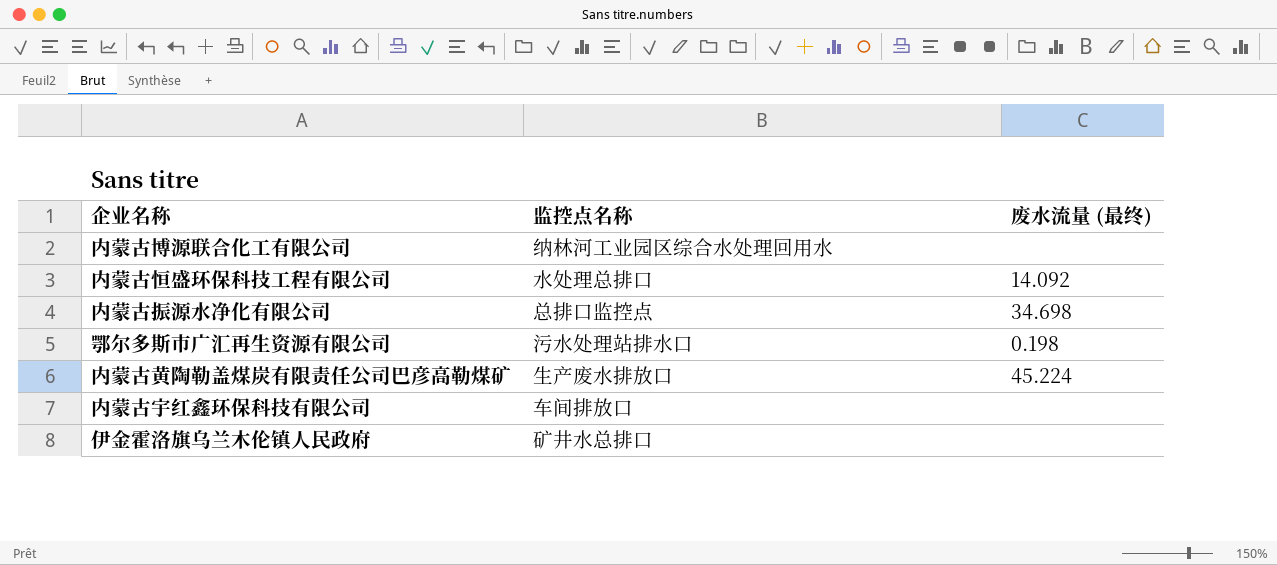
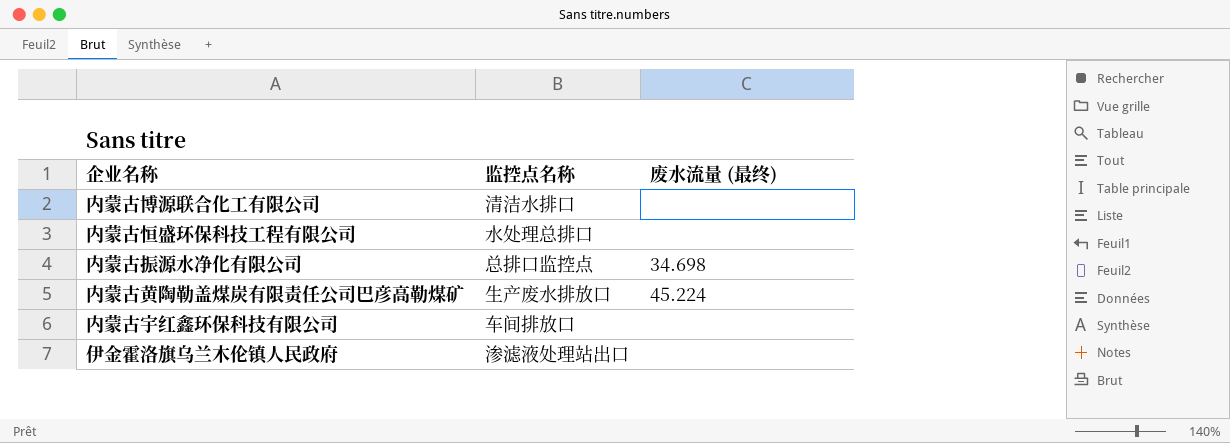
row 鄂尔多斯市广汇再生资源有限公司: 污水处理站排水口 | 0.198 -> none
内蒙古博源联合化工有限公司 | 监控点名称: 纳林河工业园区综合水处理回用水 -> 清洁水排口
内蒙古恒盛环保科技工程有限公司 | 废水流量 (最终): 14.092 -> none
伊金霍洛旗乌兰木伦镇人民政府 | 监控点名称: 矿井水总排口 -> 渗滤液处理站出口

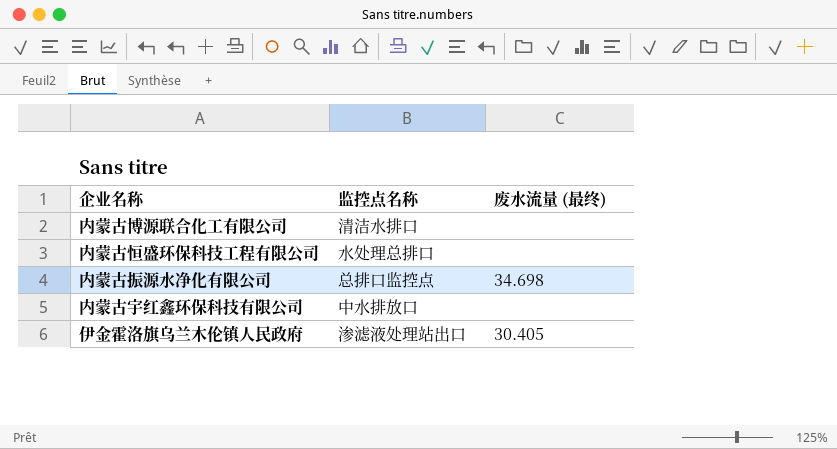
row 内蒙古黄陶勒盖煤炭有限责任公司巴彦高勒煤矿: 生产废水排放口 | 45.224 -> none
内蒙古宇红鑫环保科技有限公司 | 监控点名称: 车间排放口 -> 中水排放口
伊金霍洛旗乌兰木伦镇人民政府 | 废水流量 (最终): none -> 30.405

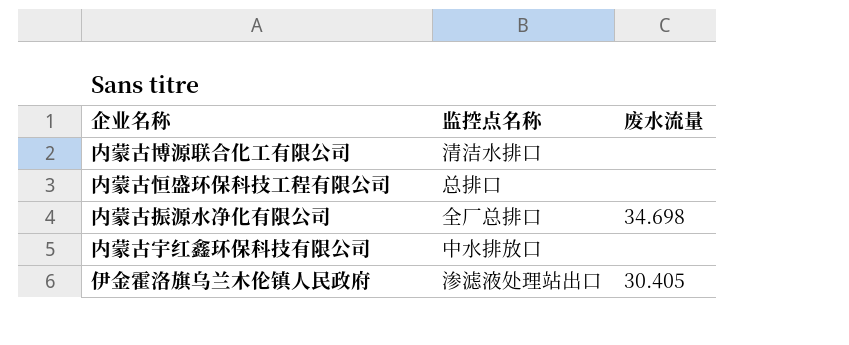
column name: 废水流量 (最终) -> 废水流量
内蒙古恒盛环保科技工程有限公司 | 监控点名称: 水处理总排口 -> 总排口
内蒙古振源水净化有限公司 | 监控点名称: 总排口监控点 -> 全厂总排口

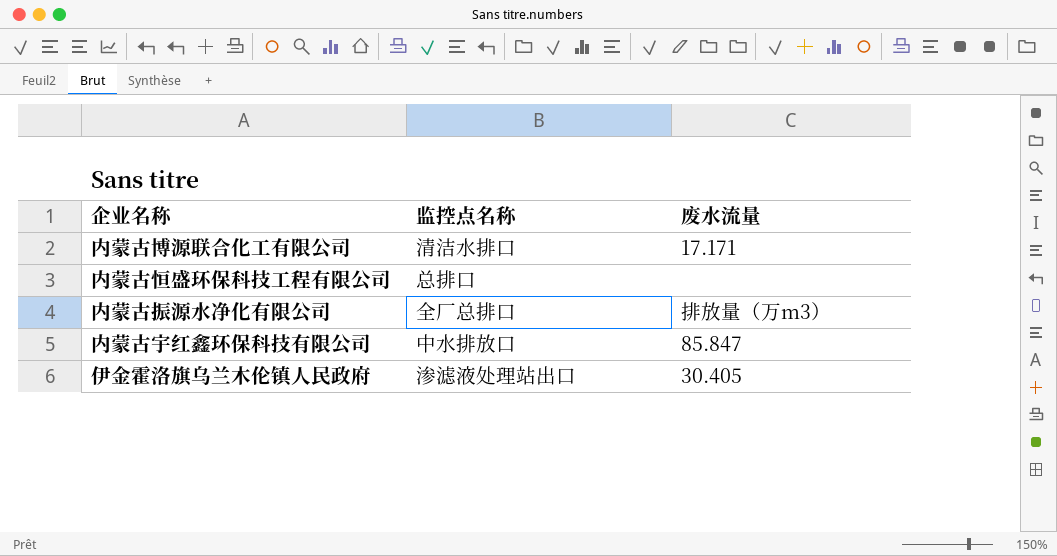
内蒙古博源联合化工有限公司 | 废水流量: none -> 17.171
内蒙古振源水净化有限公司 | 废水流量: 34.698 -> 排放量（万m3）
内蒙古宇红鑫环保科技有限公司 | 废水流量: none -> 85.847

